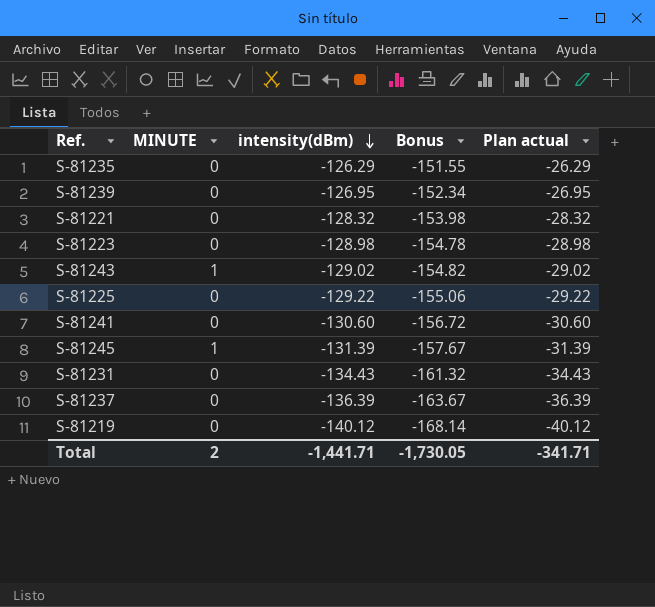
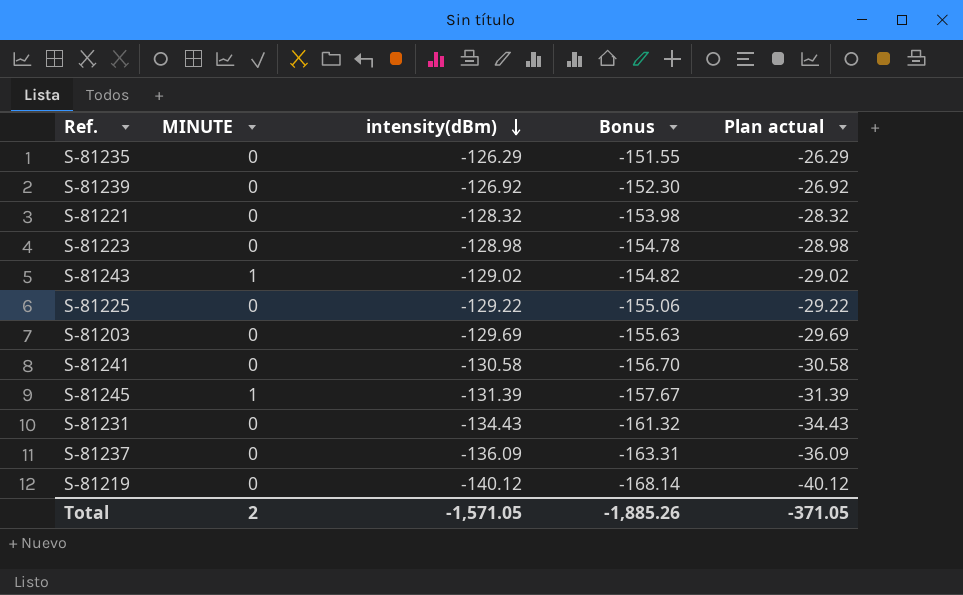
S-81239 | intensity(dBm): -126.95 -> -126.92
S-81239 | Bonus: -152.34 -> -152.30
S-81239 | Plan actual: -26.95 -> -26.92
row S-81203: none -> 0 | -129.69 | -155.63 | -29.69
S-81241 | intensity(dBm): -130.60 -> -130.58
S-81241 | Bonus: -156.72 -> -156.70
S-81241 | Plan actual: -30.60 -> -30.58
S-81237 | intensity(dBm): -136.39 -> -136.09
S-81237 | Bonus: -163.67 -> -163.31
S-81237 | Plan actual: -36.39 -> -36.09
Total | intensity(dBm): -1,441.71 -> -1,571.05
Total | Bonus: -1,730.05 -> -1,885.26
Total | Plan actual: -341.71 -> -371.05

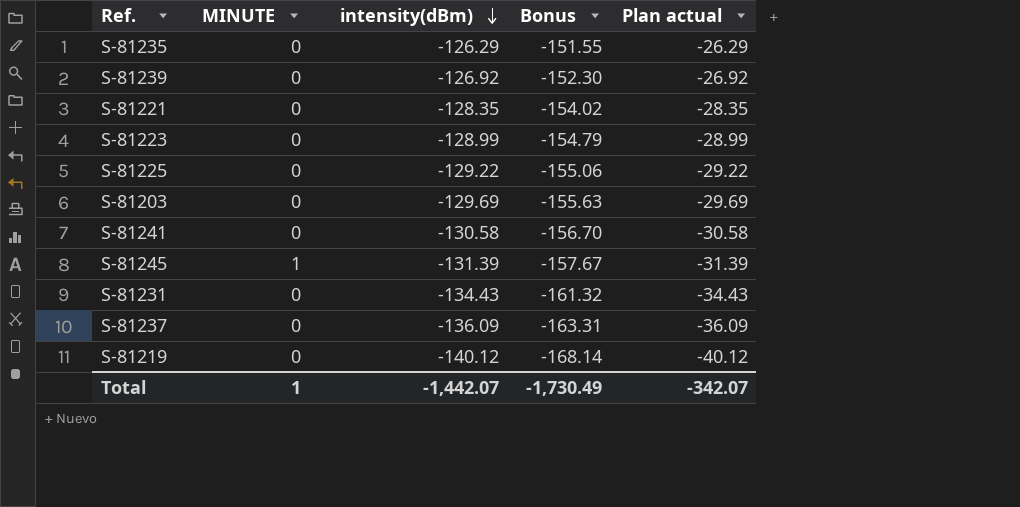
row S-81243: 1 | -129.02 | -154.82 | -29.02 -> none
S-81221 | intensity(dBm): -128.32 -> -128.35
S-81221 | Bonus: -153.98 -> -154.02
S-81221 | Plan actual: -28.32 -> -28.35
S-81223 | intensity(dBm): -128.98 -> -128.99
S-81223 | Bonus: -154.78 -> -154.79
S-81223 | Plan actual: -28.98 -> -28.99
Total | MINUTE: 2 -> 1
Total | intensity(dBm): -1,571.05 -> -1,442.07
Total | Bonus: -1,885.26 -> -1,730.49
Total | Plan actual: -371.05 -> -342.07

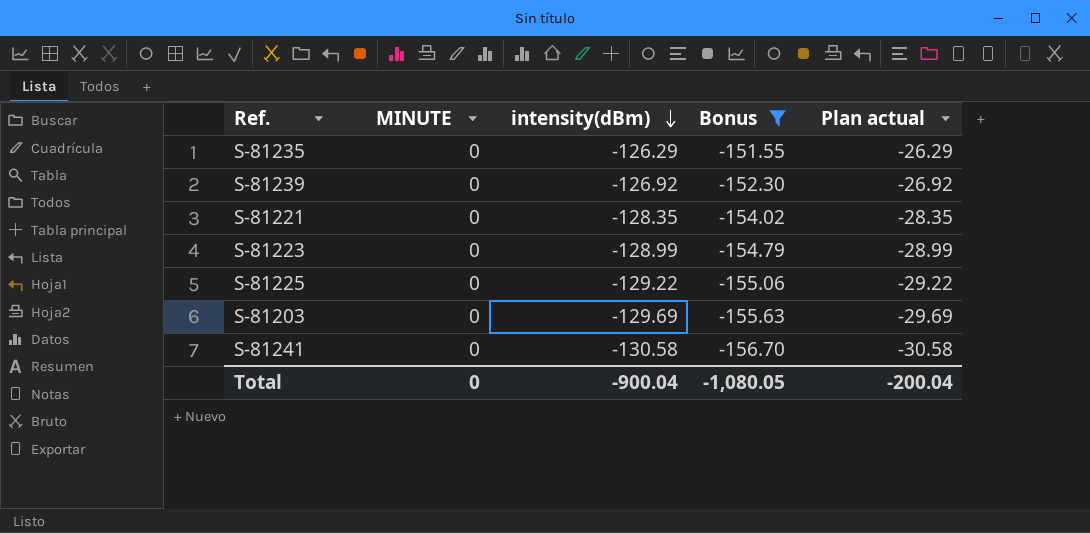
filter: none -> Bonus >= -156.70
Total | MINUTE: 1 -> 0
Total | intensity(dBm): -1,442.07 -> -900.04
Total | Bonus: -1,730.49 -> -1,080.05
Total | Plan actual: -342.07 -> -200.04

